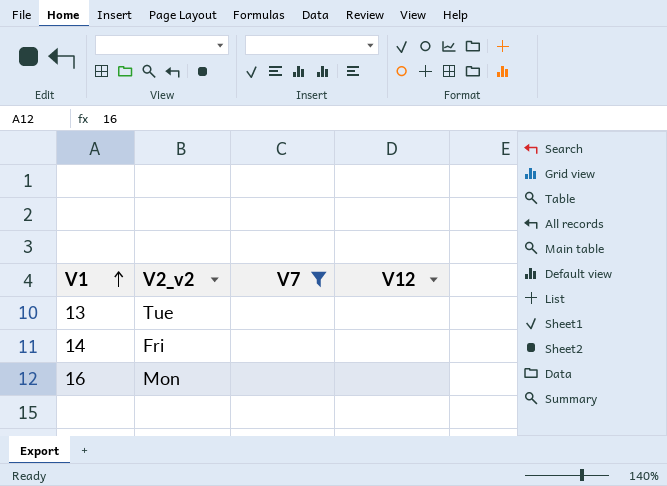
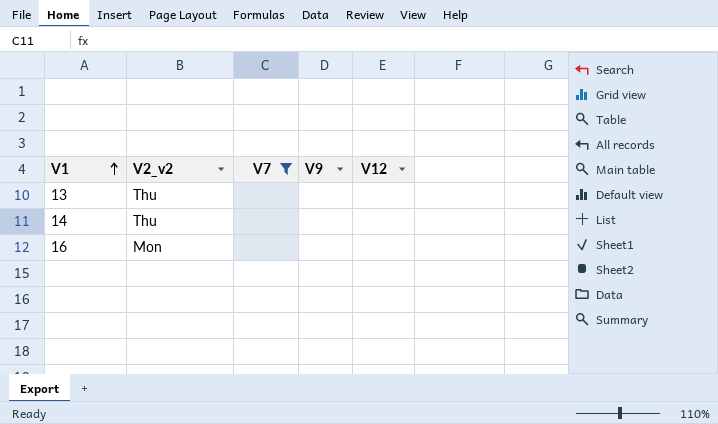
column V9 | position: none -> 4
13 | V2_v2: Tue -> Thu
14 | V2_v2: Fri -> Thu

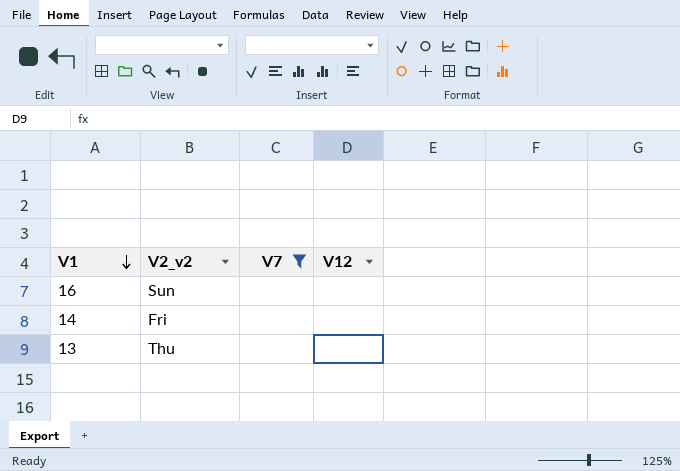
row order: V1 ascending -> V1 descending
column V9 | position: 4 -> none
16 | V2_v2: Mon -> Sun
14 | V2_v2: Thu -> Fri

